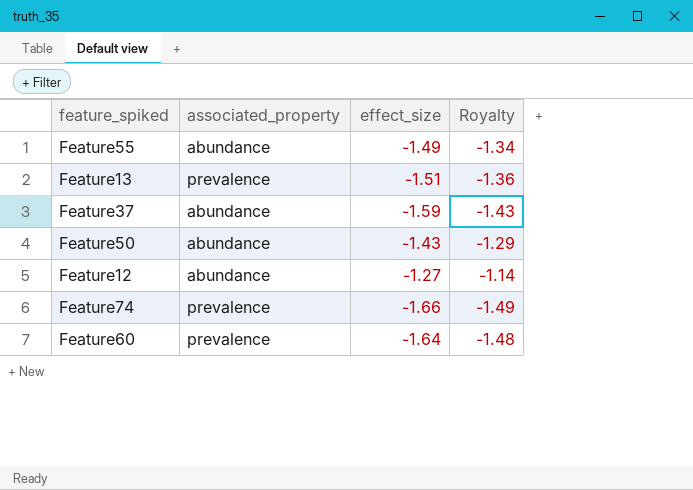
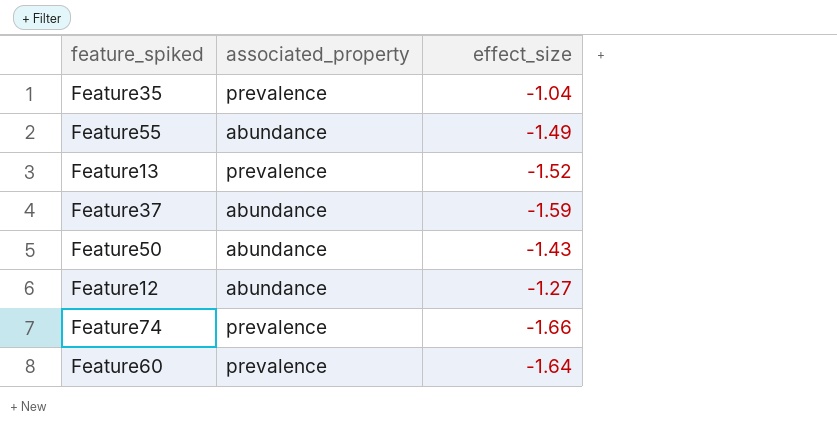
column Royalty | formula: [effect_size] * 0.9 -> none
row Feature35: none -> prevalence | -1.04
Feature13 | effect_size: -1.51 -> -1.52

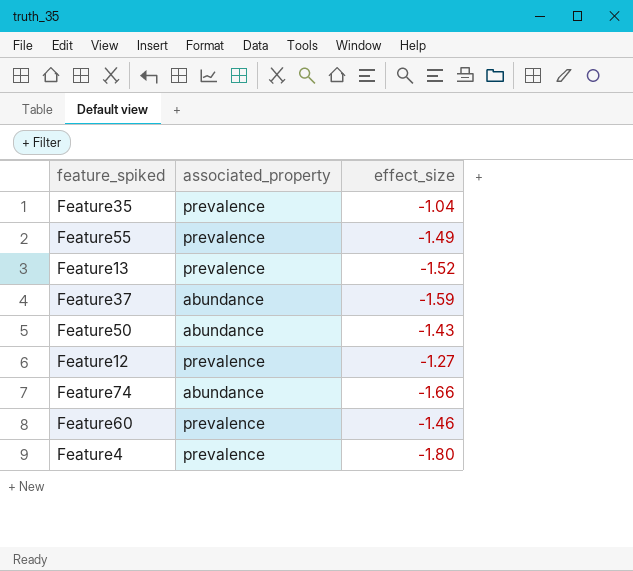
Feature55 | associated_property: abundance -> prevalence
Feature12 | associated_property: abundance -> prevalence
Feature74 | associated_property: prevalence -> abundance
Feature60 | effect_size: -1.64 -> -1.46
row Feature4: none -> prevalence | -1.80

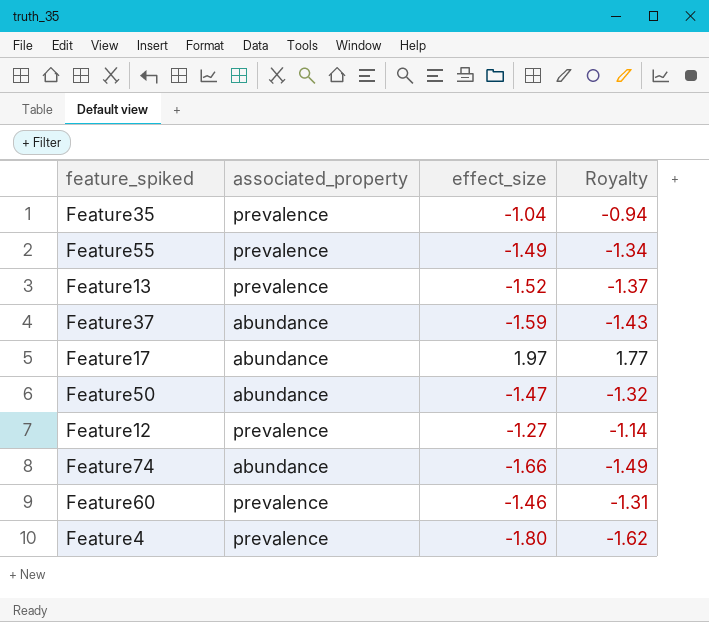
column Royalty | formula: none -> [effect_size] * 0.9
row Feature17: none -> abundance | 1.97 | 1.77
Feature50 | effect_size: -1.43 -> -1.47

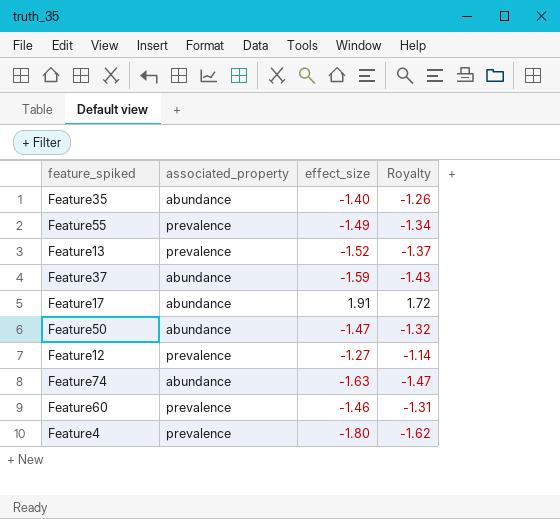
Feature35 | associated_property: prevalence -> abundance
Feature35 | effect_size: -1.04 -> -1.40
Feature35 | Royalty: -0.94 -> -1.26
Feature17 | effect_size: 1.97 -> 1.91
Feature17 | Royalty: 1.77 -> 1.72
Feature74 | effect_size: -1.66 -> -1.63
Feature74 | Royalty: -1.49 -> -1.47

